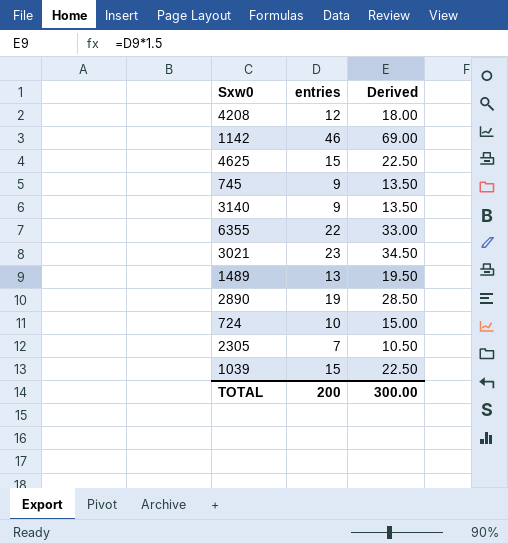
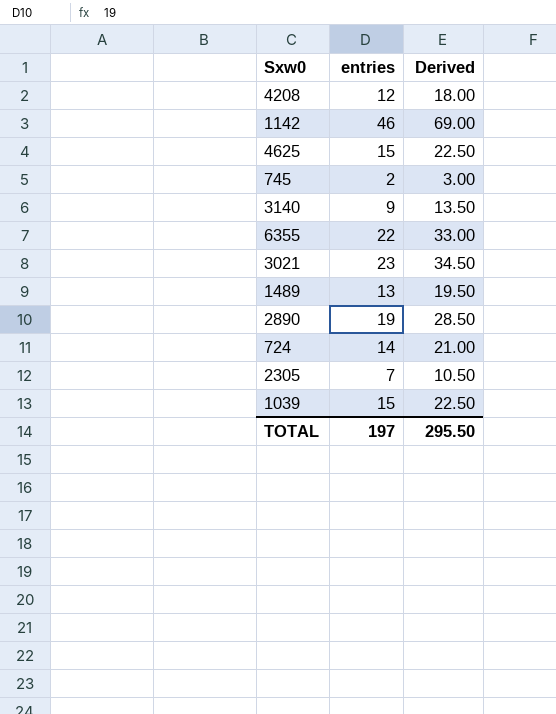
745 | entries: 9 -> 2
745 | Derived: 13.50 -> 3.00
724 | entries: 10 -> 14
724 | Derived: 15.00 -> 21.00
TOTAL | entries: 200 -> 197
TOTAL | Derived: 300.00 -> 295.50

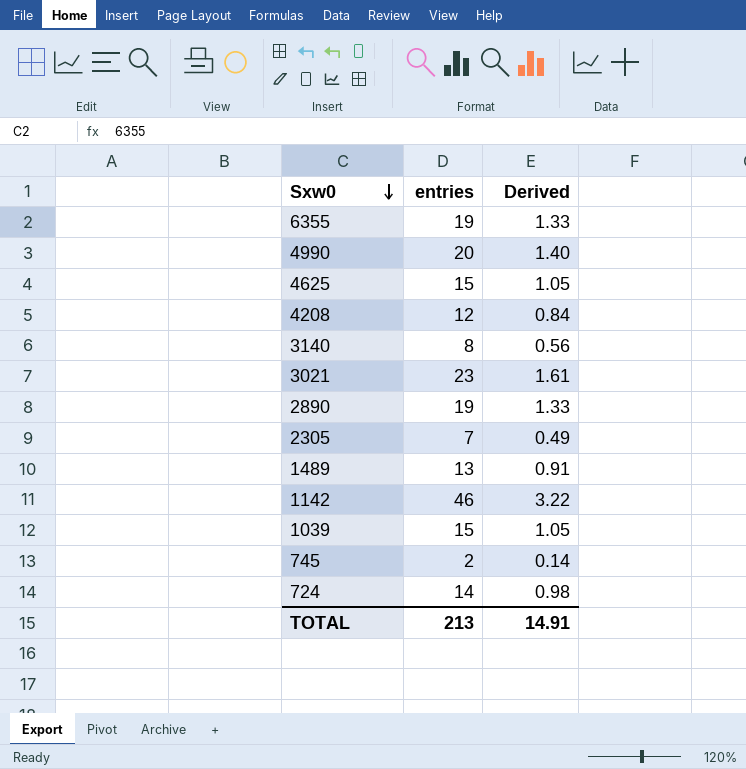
row order: none -> Sxw0 descending
column Derived | formula: [entries] * 1.5 -> [entries] * 0.07
6355 | entries: 22 -> 19
row 4990: none -> 20 | 1.40
3140 | entries: 9 -> 8
TOTAL | entries: 197 -> 213
TOTAL | Derived: 295.50 -> 14.91

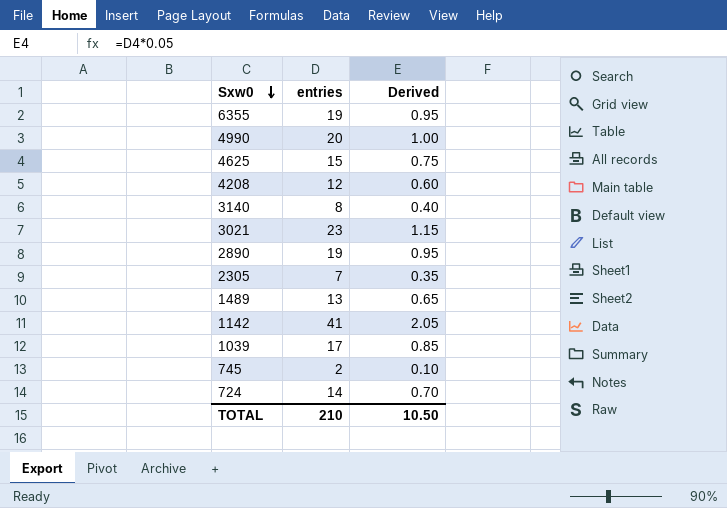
column Derived | formula: [entries] * 0.07 -> [entries] * 0.05
1142 | entries: 46 -> 41
1039 | entries: 15 -> 17
TOTAL | entries: 213 -> 210
TOTAL | Derived: 14.91 -> 10.50

